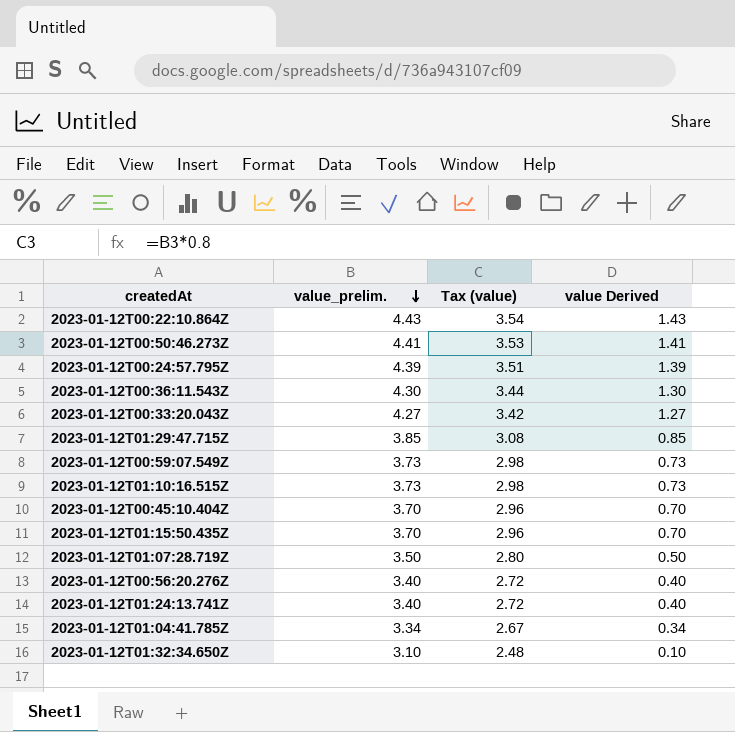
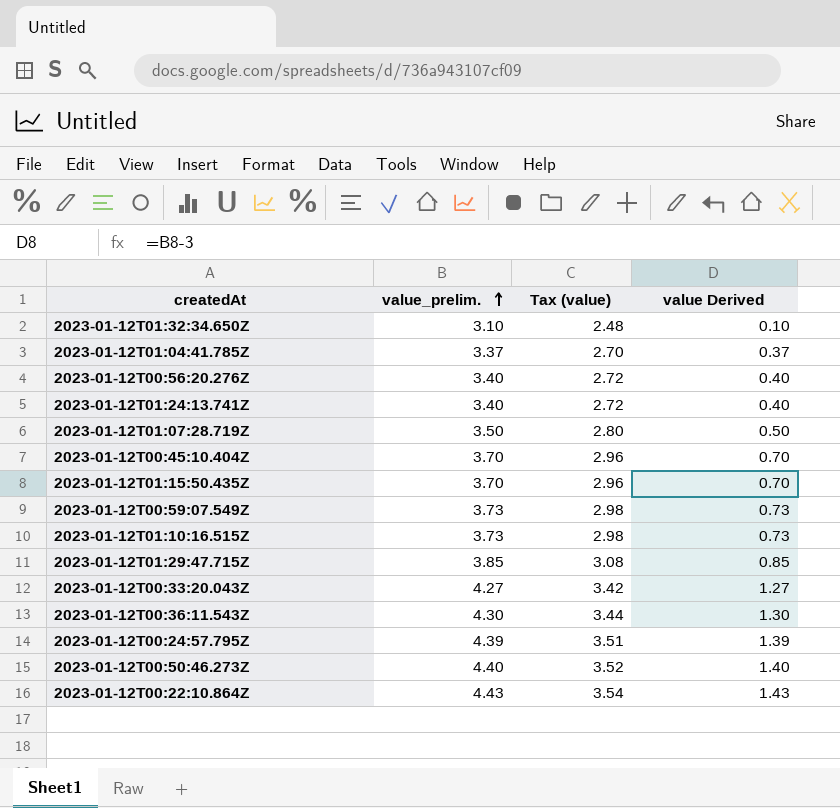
row order: value_prelim. descending -> value_prelim. ascending
2023-01-12T01:04:41.785Z | value_prelim.: 3.34 -> 3.37
2023-01-12T01:04:41.785Z | Tax (value): 2.67 -> 2.70
2023-01-12T01:04:41.785Z | value Derived: 0.34 -> 0.37
2023-01-12T00:50:46.273Z | value_prelim.: 4.41 -> 4.40
2023-01-12T00:50:46.273Z | Tax (value): 3.53 -> 3.52
2023-01-12T00:50:46.273Z | value Derived: 1.41 -> 1.40

